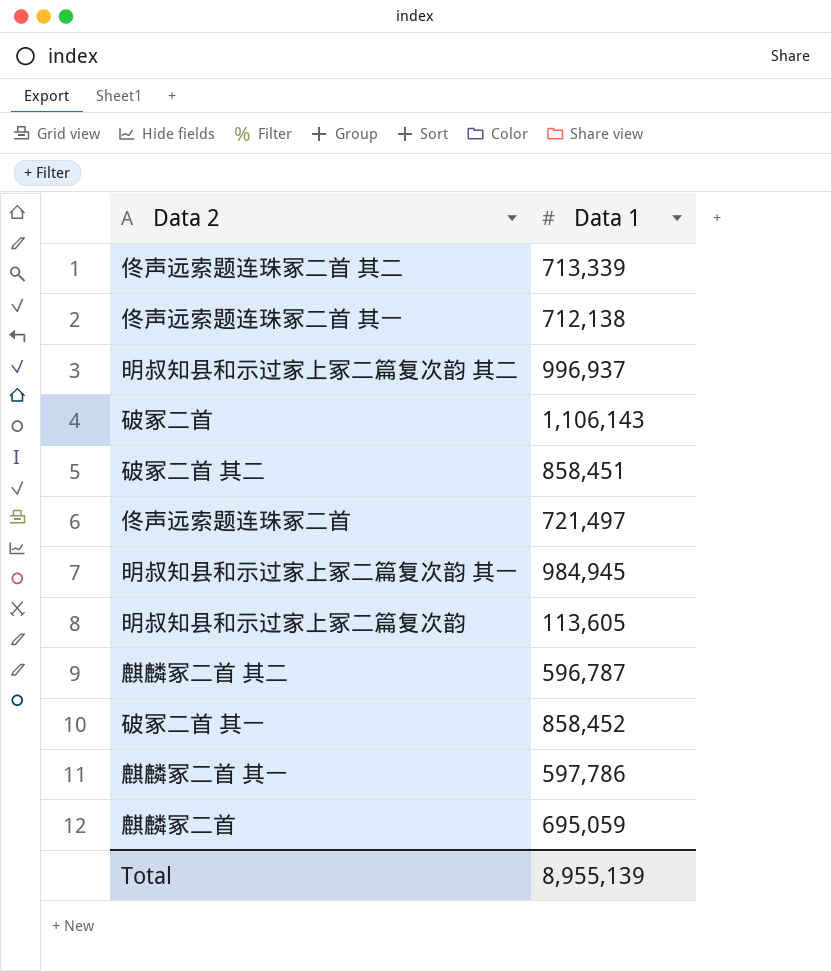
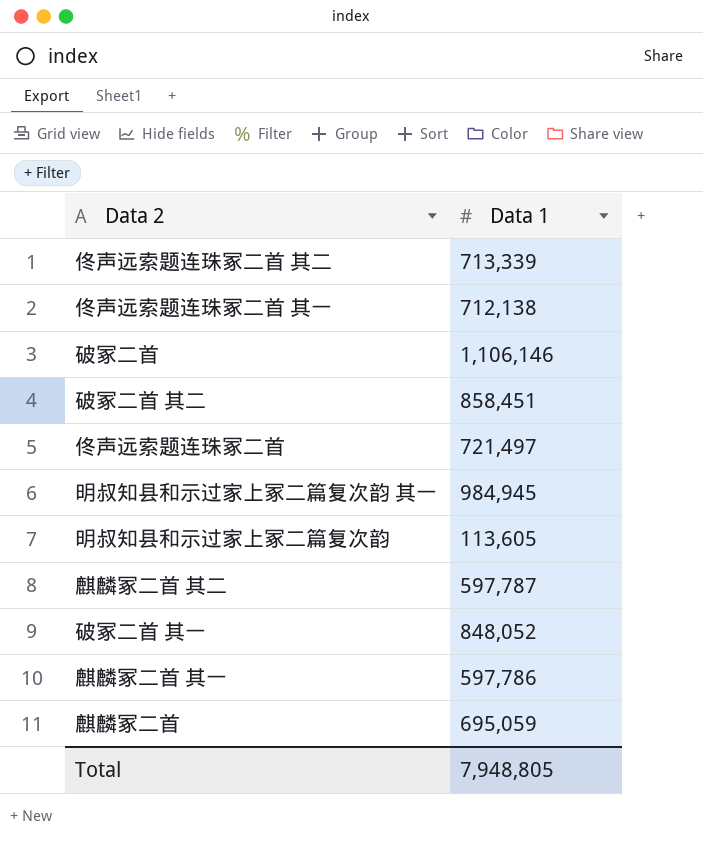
row 明叔知县和示过家上冢二篇复次韵 其二: 996,937 -> none
破冢二首 | Data 1: 1,106,143 -> 1,106,146
麒麟冢二首 其二 | Data 1: 596,787 -> 597,787
破冢二首 其一 | Data 1: 858,452 -> 848,052
Total | Data 1: 8,955,139 -> 7,948,805

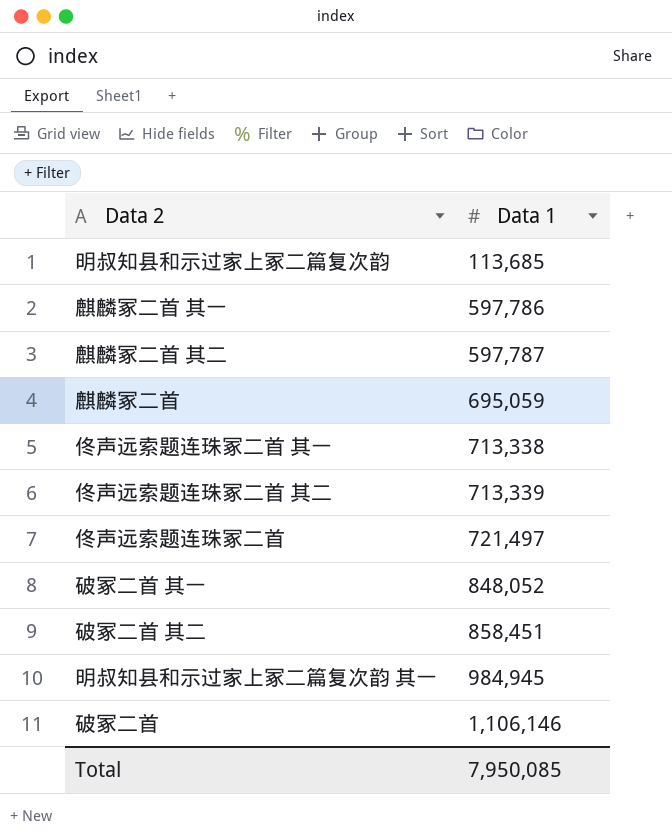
row order: none -> Data 1 ascending
明叔知县和示过家上冢二篇复次韵 | Data 1: 113,605 -> 113,685
佟声远索题连珠冢二首 其一 | Data 1: 712,138 -> 713,338
Total | Data 1: 7,948,805 -> 7,950,085

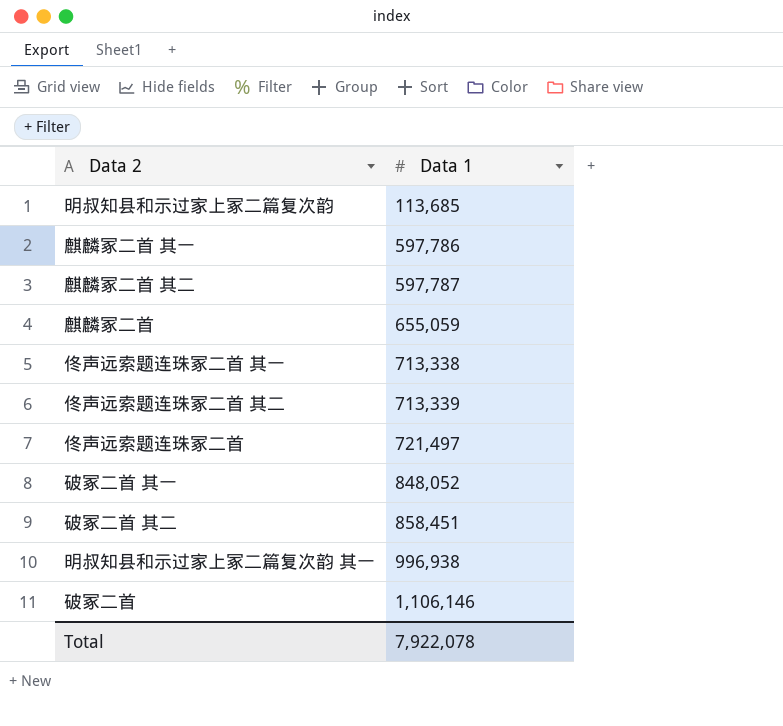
麒麟冢二首 | Data 1: 695,059 -> 655,059
明叔知县和示过家上冢二篇复次韵 其一 | Data 1: 984,945 -> 996,938
Total | Data 1: 7,950,085 -> 7,922,078

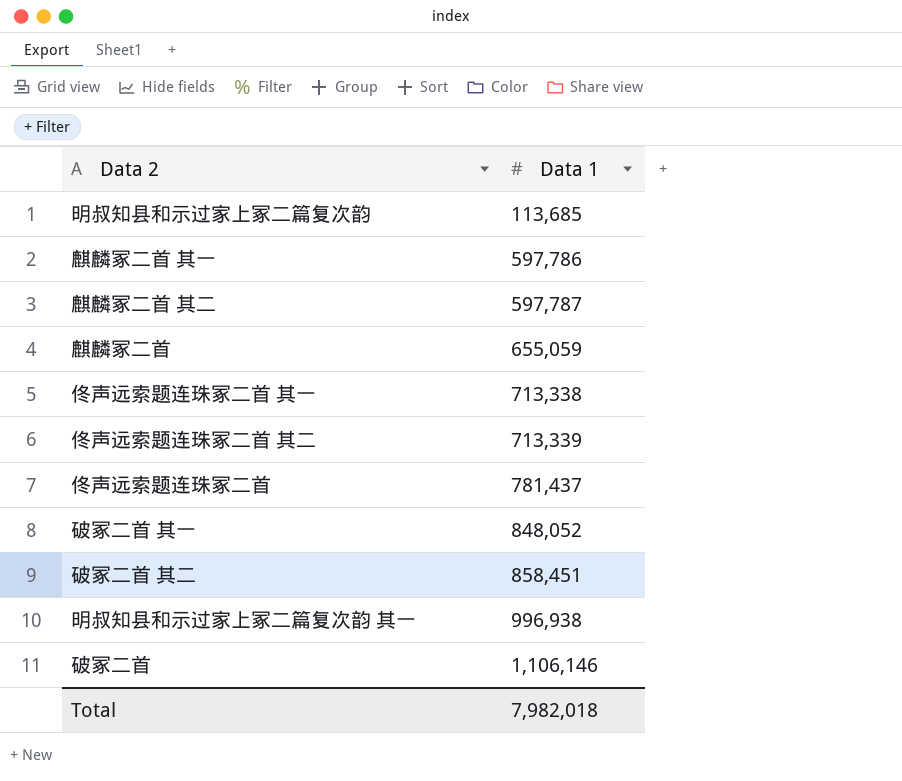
佟声远索题连珠冢二首 | Data 1: 721,497 -> 781,437
Total | Data 1: 7,922,078 -> 7,982,018

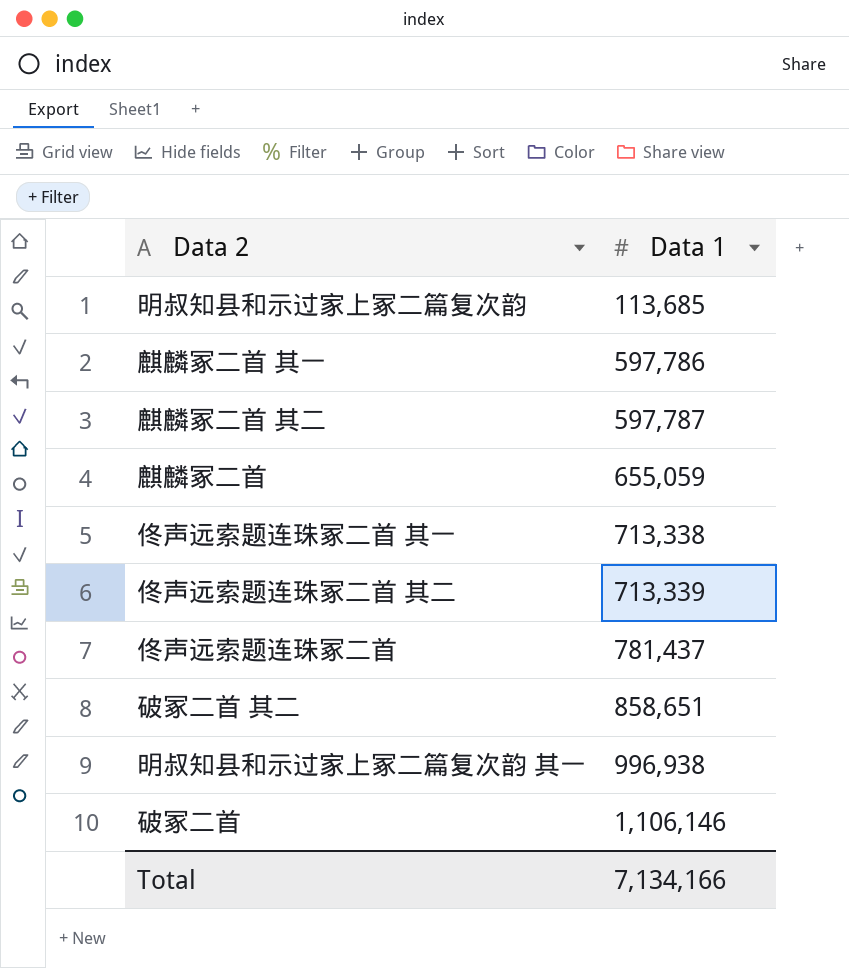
row 破冢二首 其一: 848,052 -> none
破冢二首 其二 | Data 1: 858,451 -> 858,651
Total | Data 1: 7,982,018 -> 7,134,166

